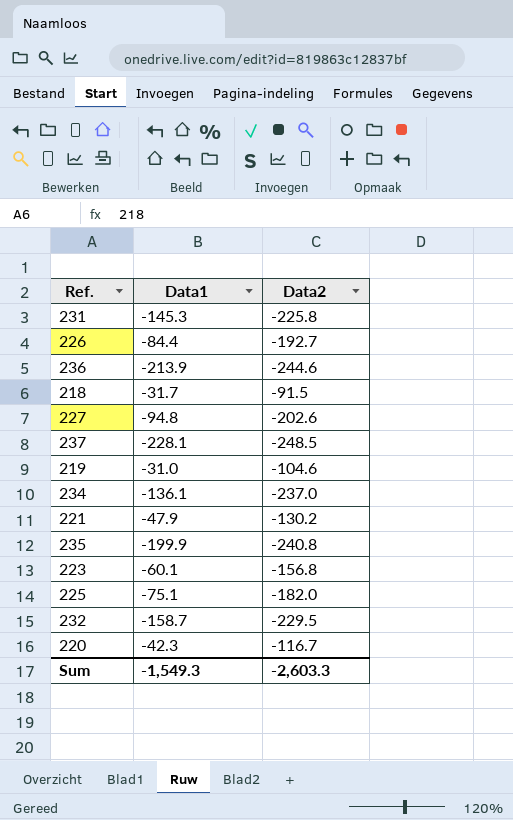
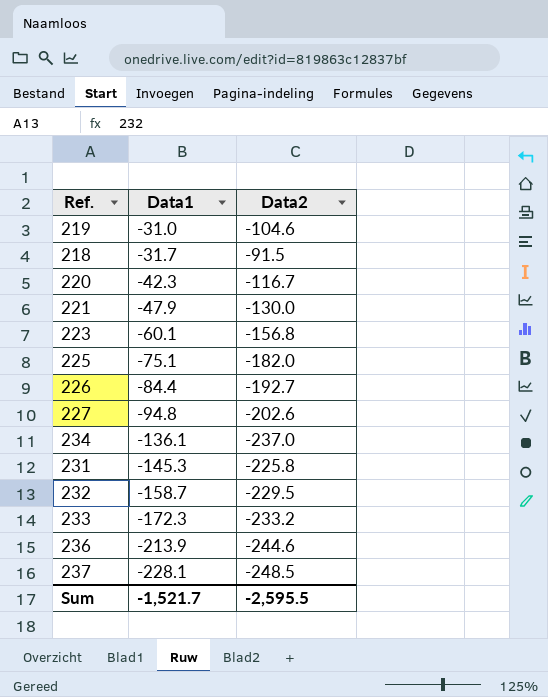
row order: none -> Data1 descending
row 235: -199.9 | -240.8 -> none
221 | Data2: -130.2 -> -130.0
row 233: none -> -172.3 | -233.2
Sum | Data1: -1,549.3 -> -1,521.7
Sum | Data2: -2,603.3 -> -2,595.5

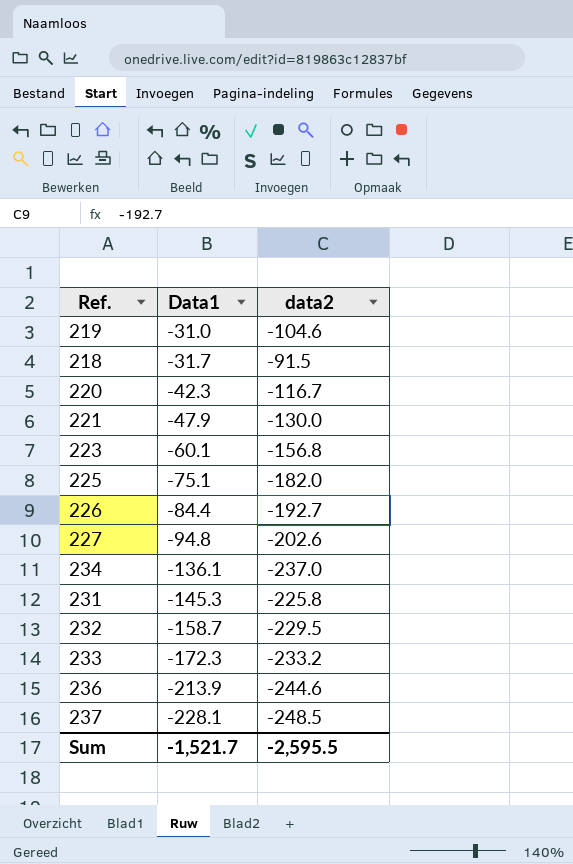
column name: Data2 -> data2

